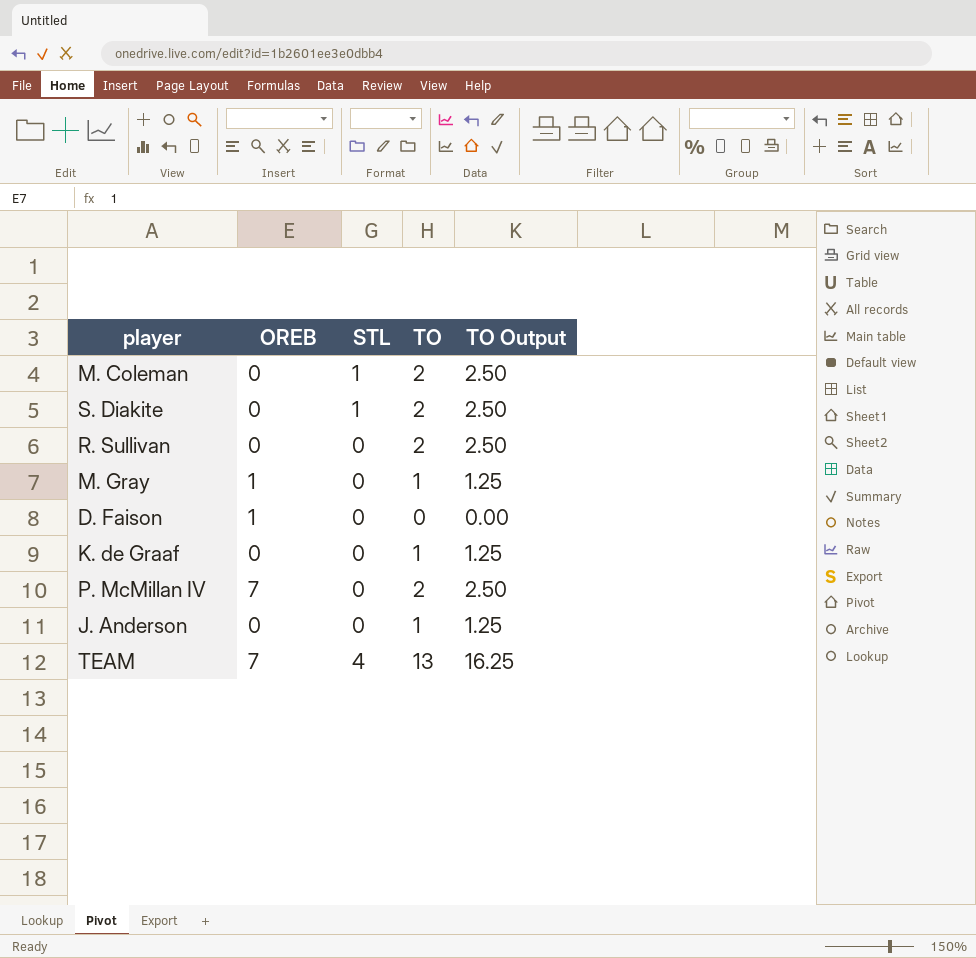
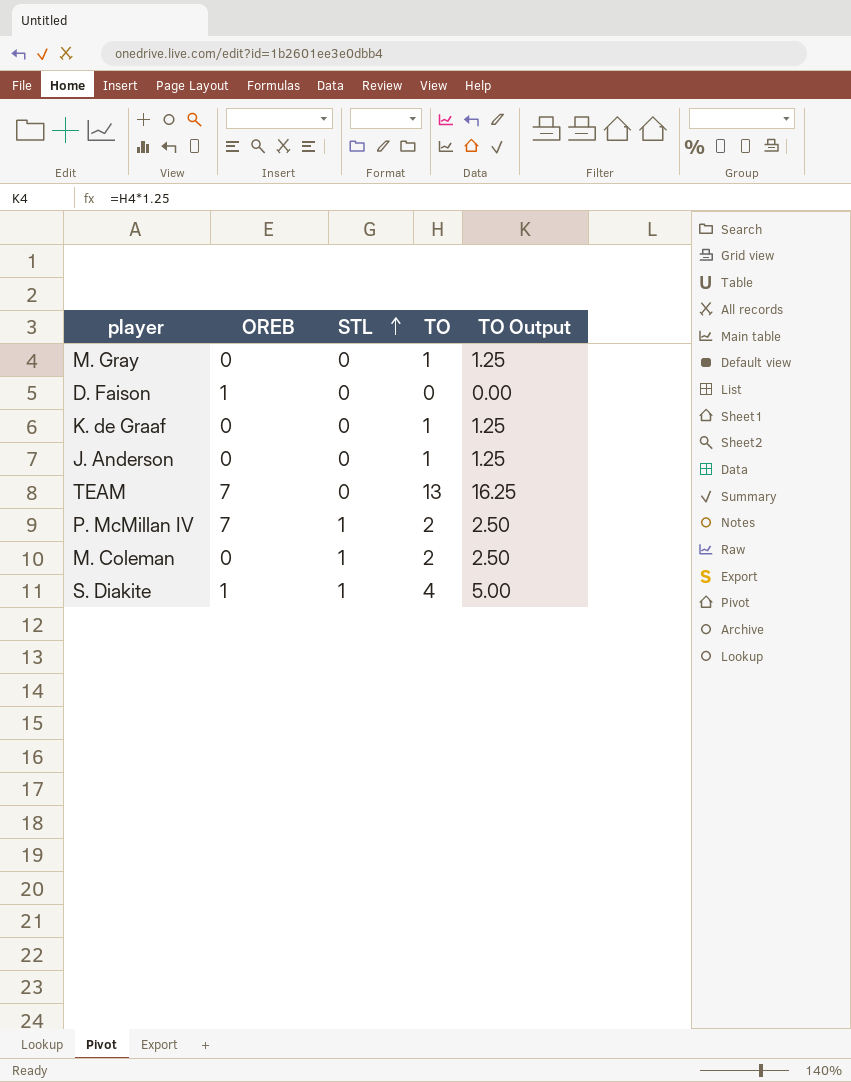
row order: none -> STL ascending
row R. Sullivan: 0 | 0 | 2 | 2.50 -> none
M. Gray | OREB: 1 -> 0
TEAM | STL: 4 -> 0
P. McMillan IV | STL: 0 -> 1
S. Diakite | OREB: 0 -> 1
S. Diakite | TO: 2 -> 4
S. Diakite | TO Output: 2.50 -> 5.00

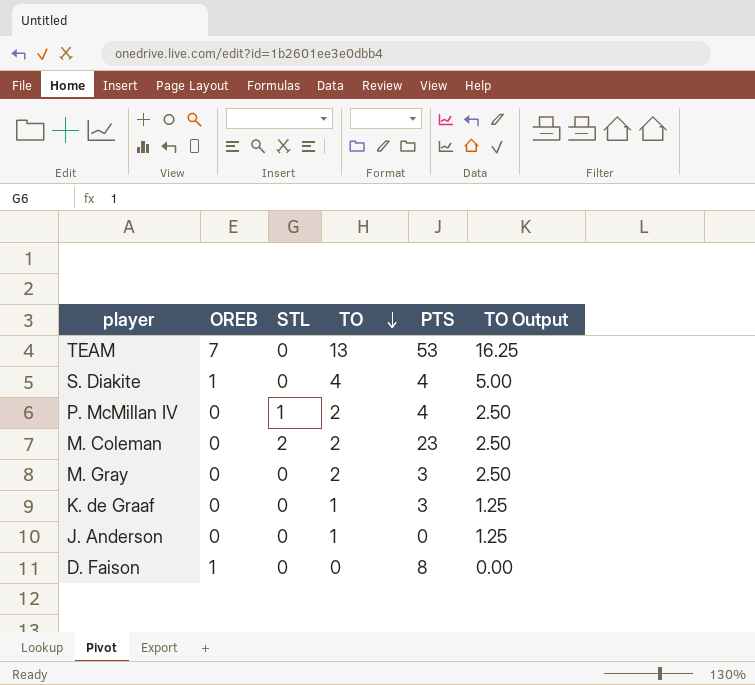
row order: STL ascending -> TO descending
column PTS | position: none -> 5
S. Diakite | STL: 1 -> 0
P. McMillan IV | OREB: 7 -> 0
M. Coleman | STL: 1 -> 2
M. Gray | TO: 1 -> 2
M. Gray | TO Output: 1.25 -> 2.50

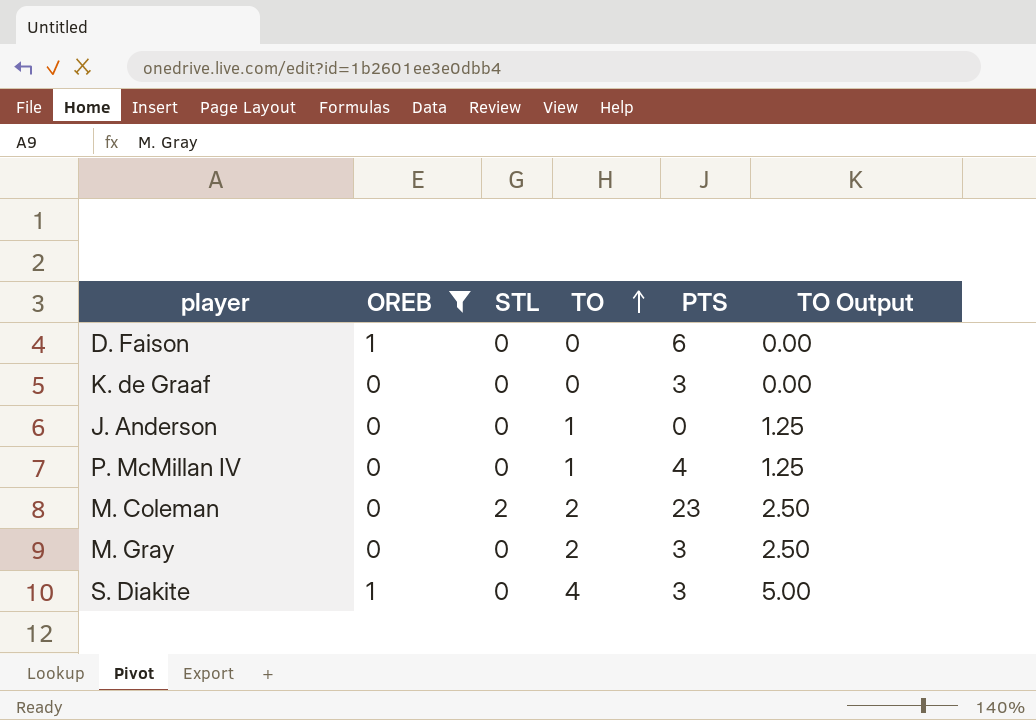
filter: none -> OREB != 7
row order: TO descending -> TO ascending
D. Faison | PTS: 8 -> 6
K. de Graaf | TO: 1 -> 0
K. de Graaf | TO Output: 1.25 -> 0.00
P. McMillan IV | STL: 1 -> 0
P. McMillan IV | TO: 2 -> 1
P. McMillan IV | TO Output: 2.50 -> 1.25
S. Diakite | PTS: 4 -> 3

